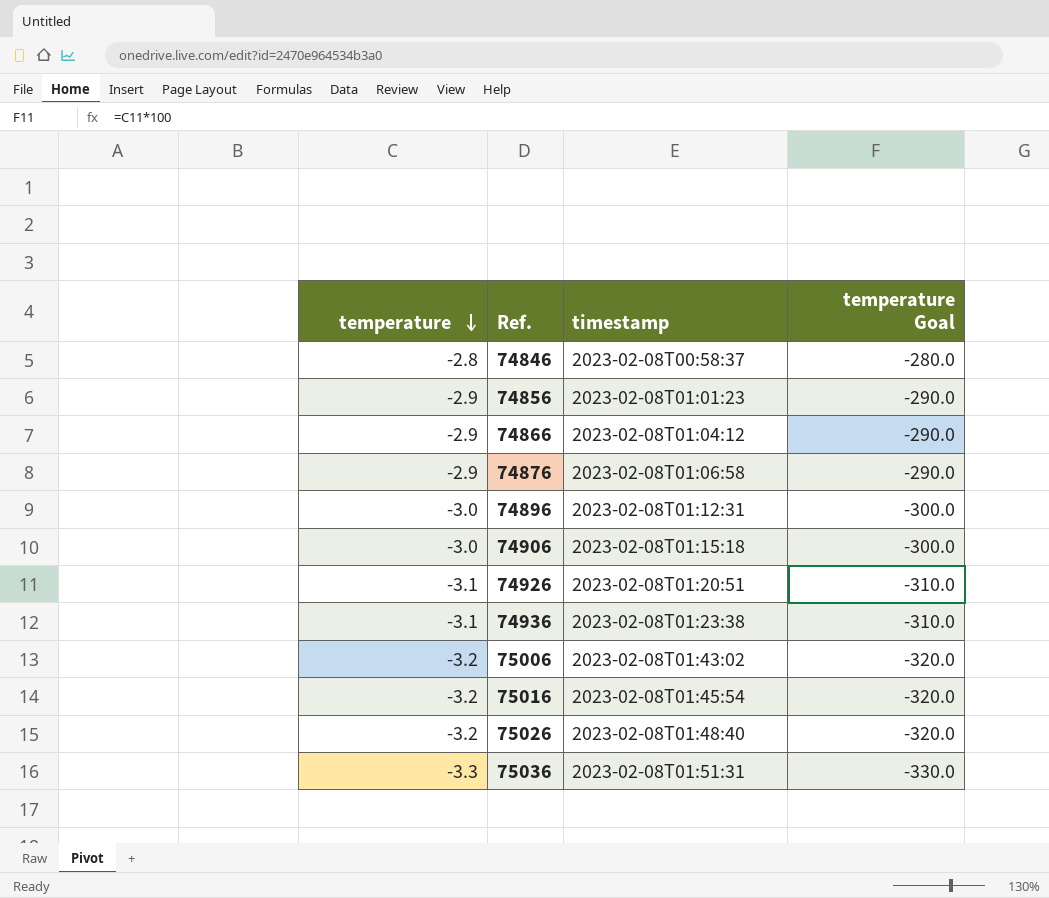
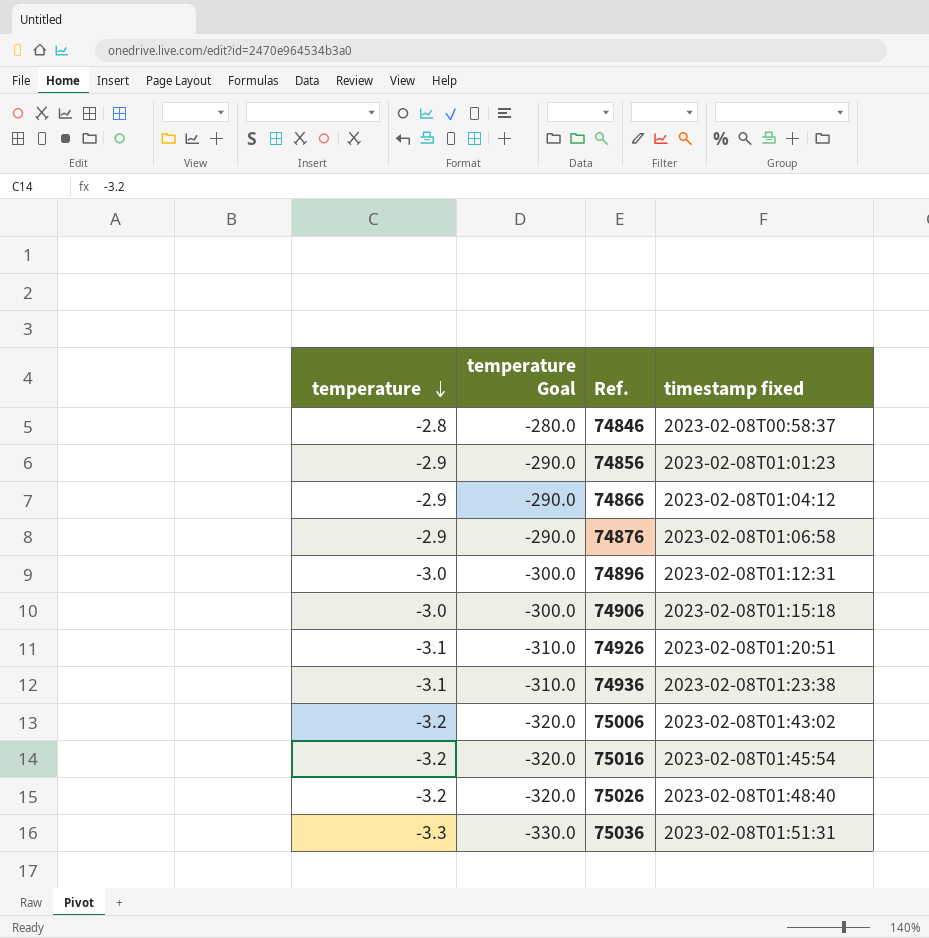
column temperature Goal | position: 4 -> 2
column name: timestamp -> timestamp fixed

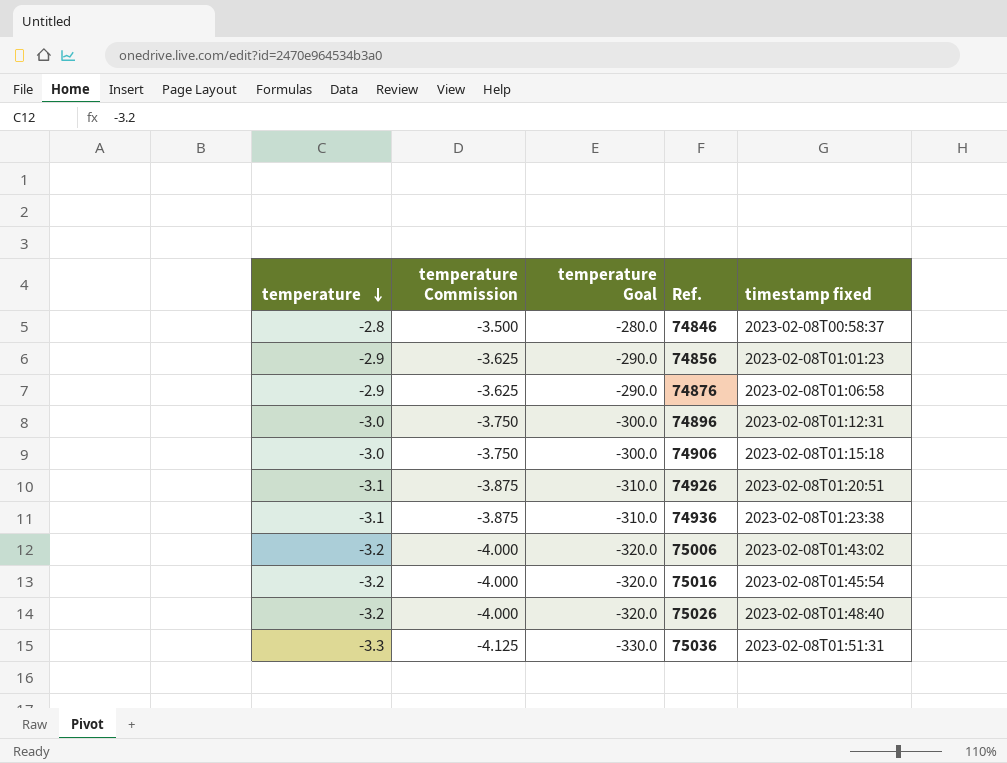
column temperature Commission | formula: none -> [temperature] * 1.25
row 74866: -2.9 | -290.0 | 2023-02-08T01:04:12 -> none

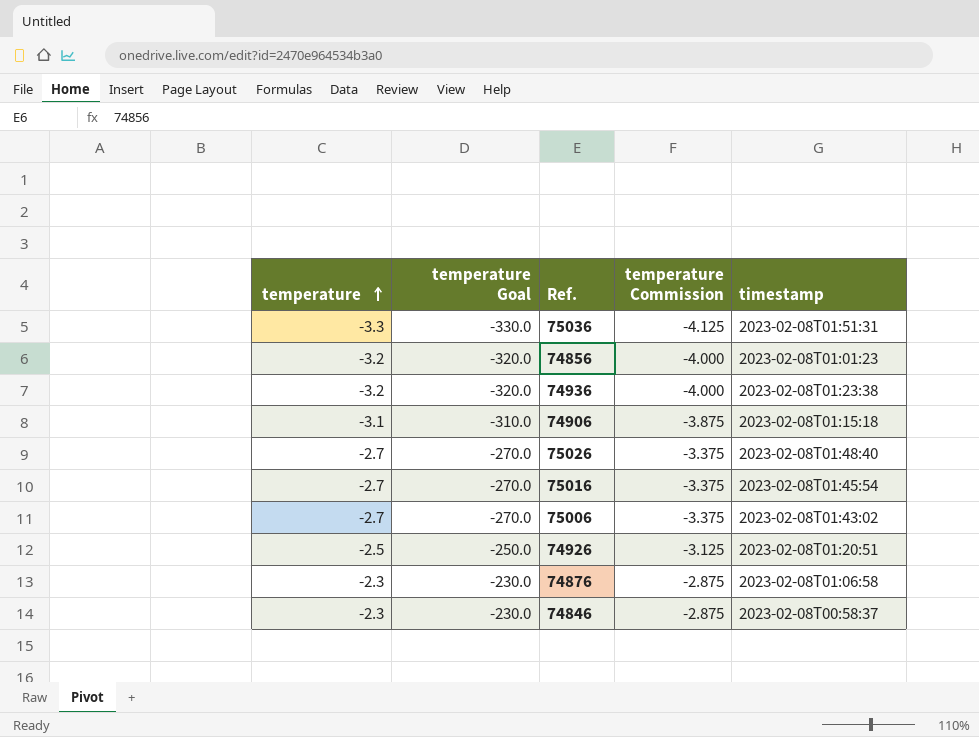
row order: temperature descending -> temperature ascending
column temperature Commission | position: 2 -> 4
column name: timestamp fixed -> timestamp
row 74896: -3.0 | -3.750 | -300.0 | 2023-02-08T01:12:31 -> none
74856 | temperature: -2.9 -> -3.2
74856 | temperature Goal: -290.0 -> -320.0
74856 | temperature Commission: -3.625 -> -4.000
74936 | temperature: -3.1 -> -3.2
74936 | temperature Goal: -310.0 -> -320.0
74936 | temperature Commission: -3.875 -> -4.000
74906 | temperature: -3.0 -> -3.1
74906 | temperature Goal: -300.0 -> -310.0
74906 | temperature Commission: -3.750 -> -3.875
75026 | temperature: -3.2 -> -2.7
75026 | temperature Goal: -320.0 -> -270.0
75026 | temperature Commission: -4.000 -> -3.375
75016 | temperature: -3.2 -> -2.7
75016 | temperature Goal: -320.0 -> -270.0
75016 | temperature Commission: -4.000 -> -3.375
75006 | temperature: -3.2 -> -2.7
75006 | temperature Goal: -320.0 -> -270.0
75006 | temperature Commission: -4.000 -> -3.375
74926 | temperature: -3.1 -> -2.5
74926 | temperature Goal: -310.0 -> -250.0
74926 | temperature Commission: -3.875 -> -3.125
74876 | temperature: -2.9 -> -2.3
74876 | temperature Goal: -290.0 -> -230.0
74876 | temperature Commission: -3.625 -> -2.875
74846 | temperature: -2.8 -> -2.3
74846 | temperature Goal: -280.0 -> -230.0
74846 | temperature Commission: -3.500 -> -2.875

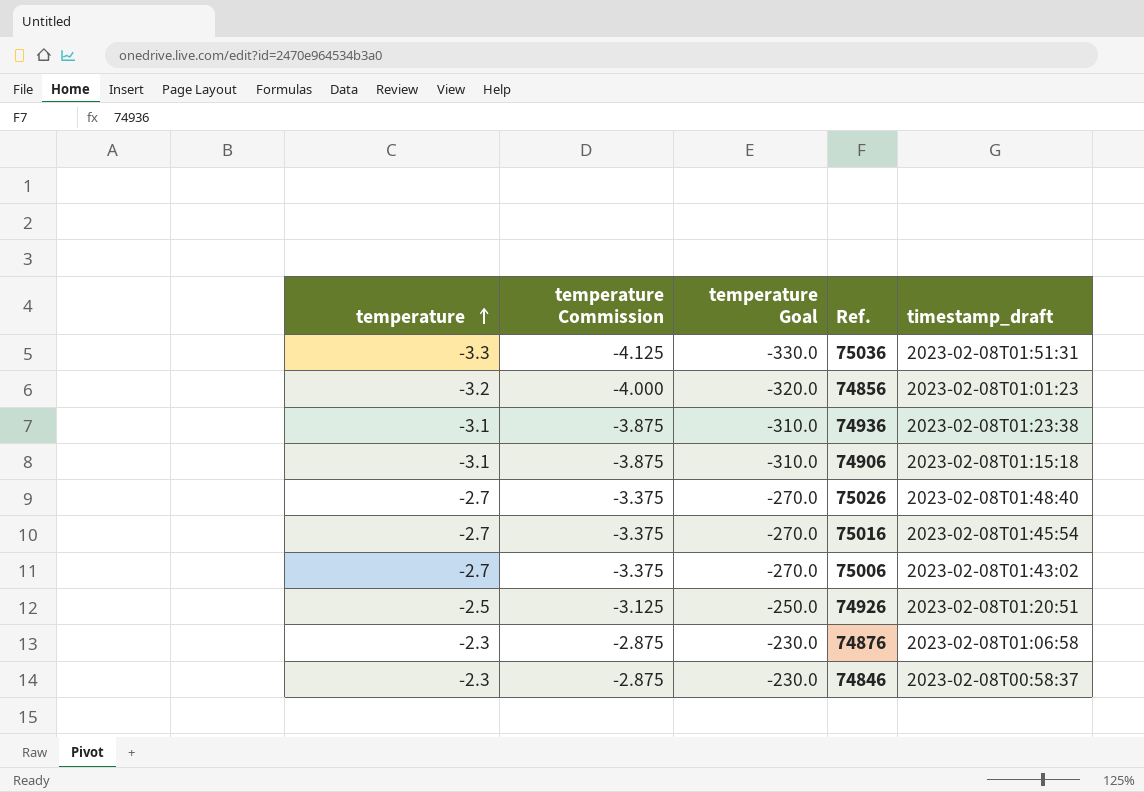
column temperature Commission | position: 4 -> 2
column name: timestamp -> timestamp_draft
74936 | temperature: -3.2 -> -3.1
74936 | temperature Commission: -4.000 -> -3.875
74936 | temperature Goal: -320.0 -> -310.0

